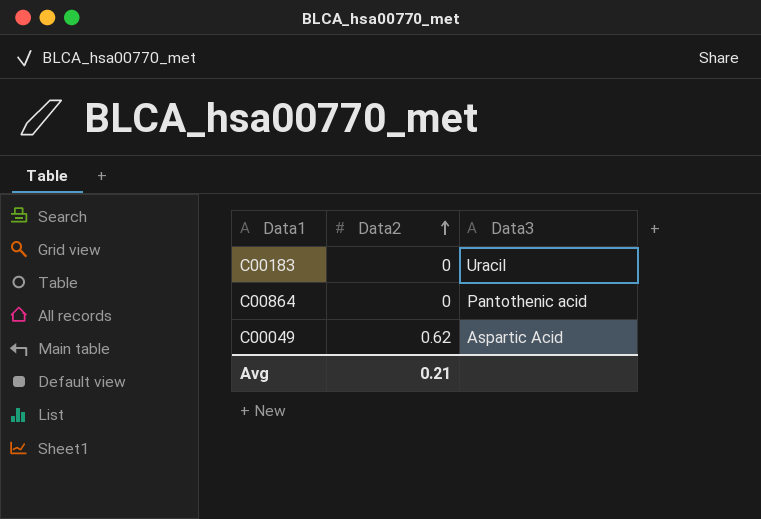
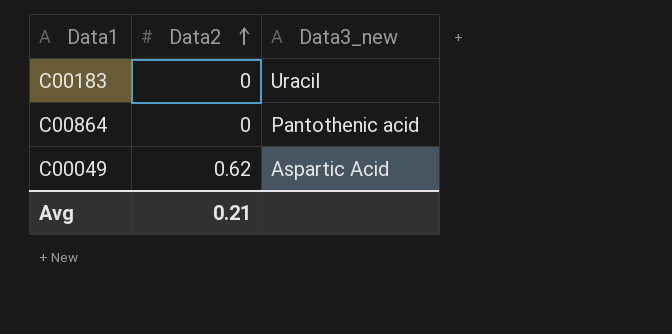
column name: Data3 -> Data3_new

